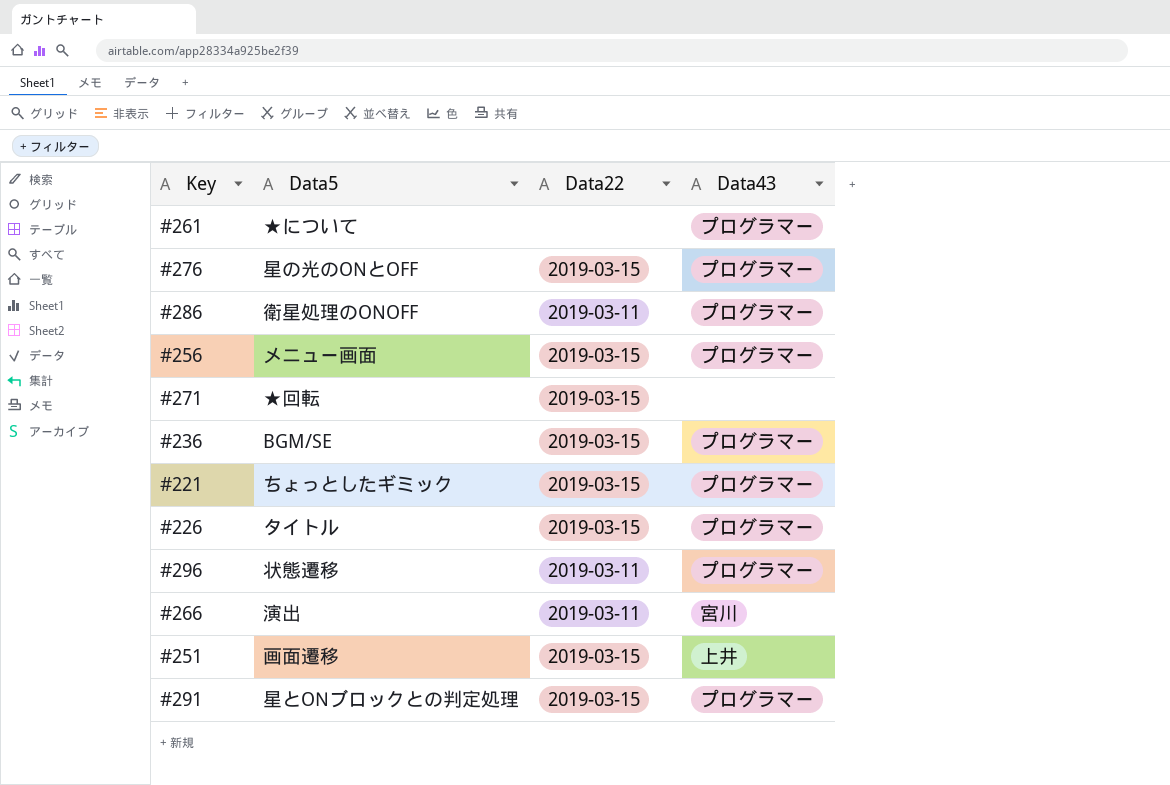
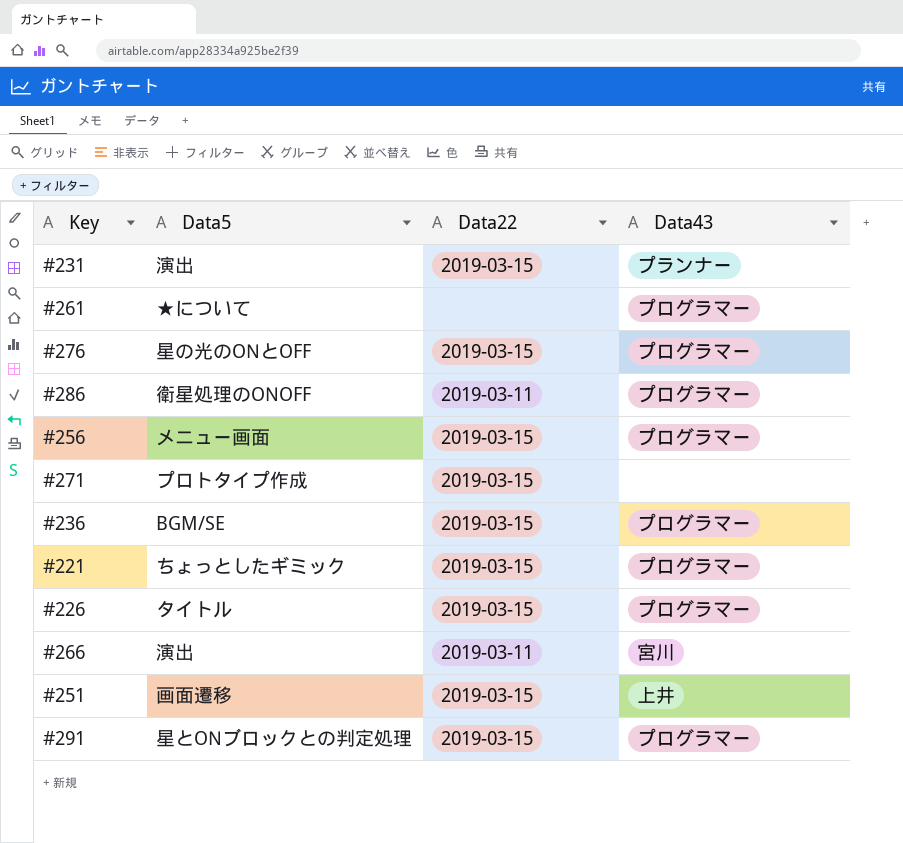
row #296: 状態遷移 | 2019-03-11 | プログラマー -> none
row #231: none -> 演出 | 2019-03-15 | プランナー
#271 | Data5: ★回転 -> プロトタイプ作成

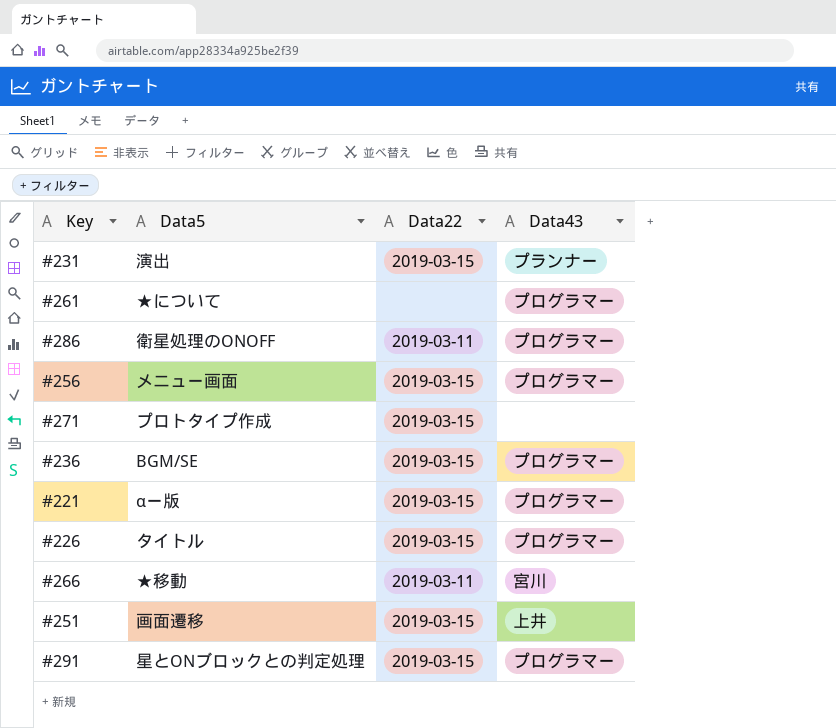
row #276: 星の光のONとOFF | 2019-03-15 | プログラマー -> none
#221 | Data5: ちょっとしたギミック -> αー版
#266 | Data5: 演出 -> ★移動

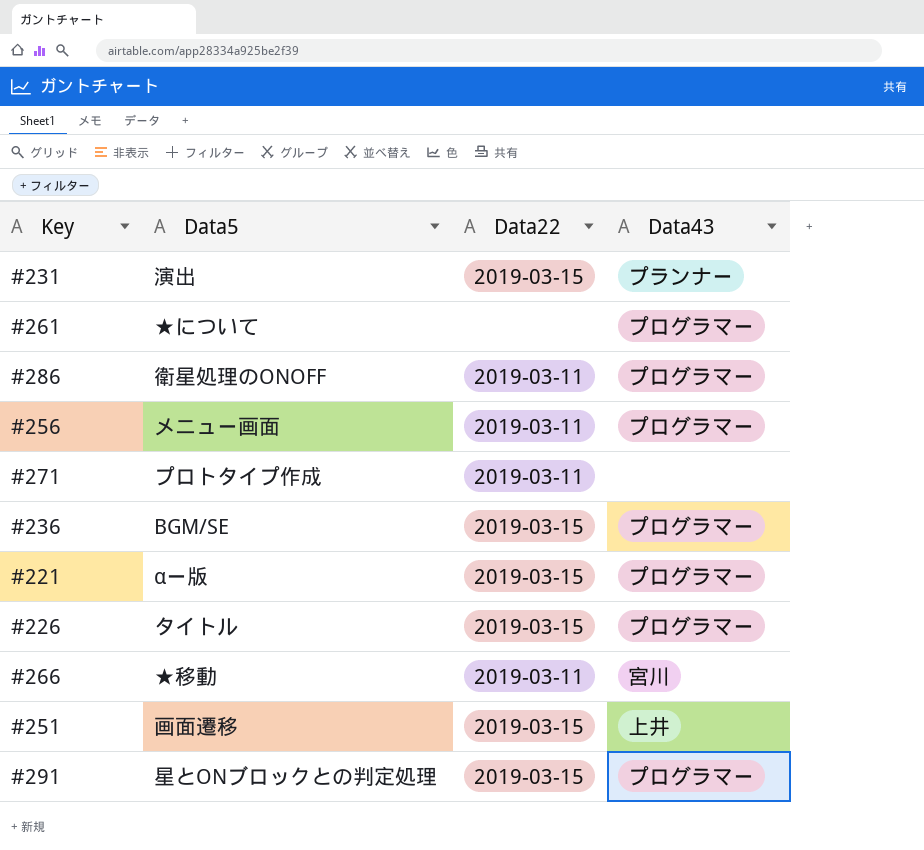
#256 | Data22: 2019-03-15 -> 2019-03-11
#271 | Data22: 2019-03-15 -> 2019-03-11

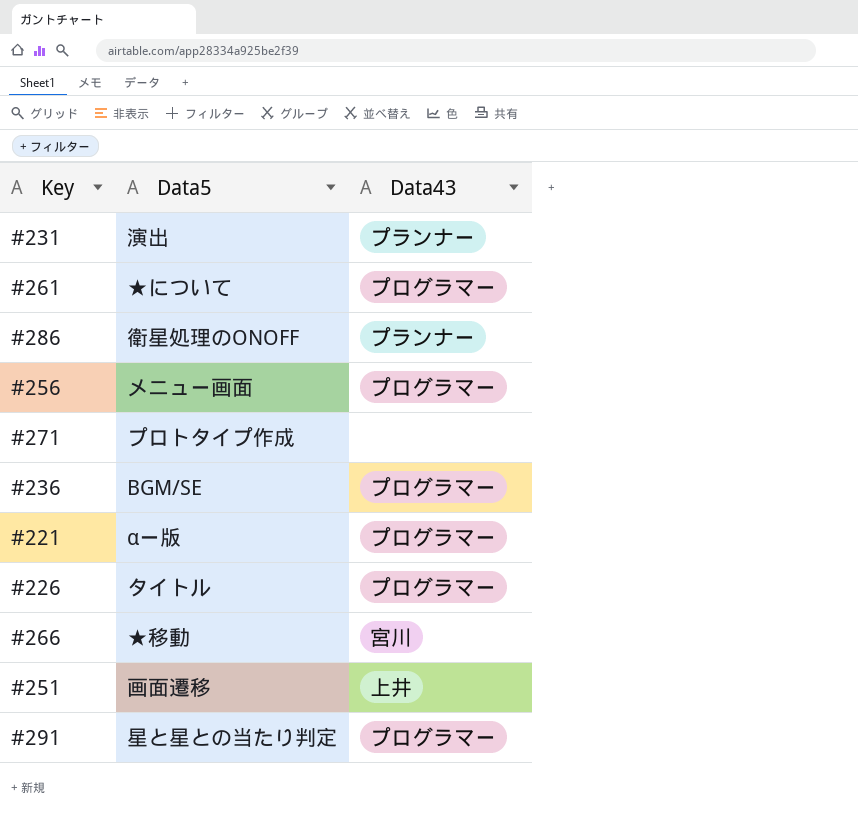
column Data22 | position: 3 -> none
#286 | Data43: プログラマー -> プランナー
#291 | Data5: 星とONブロックとの判定処理 -> 星と星との当たり判定

